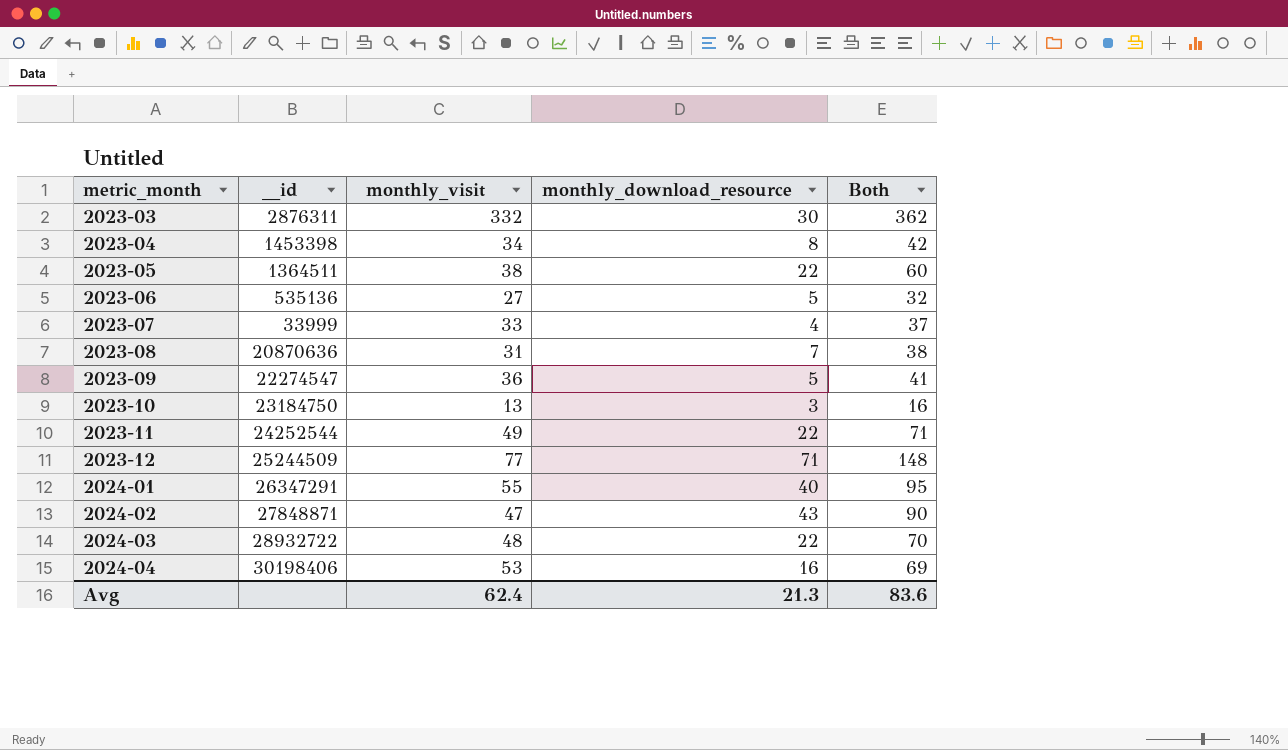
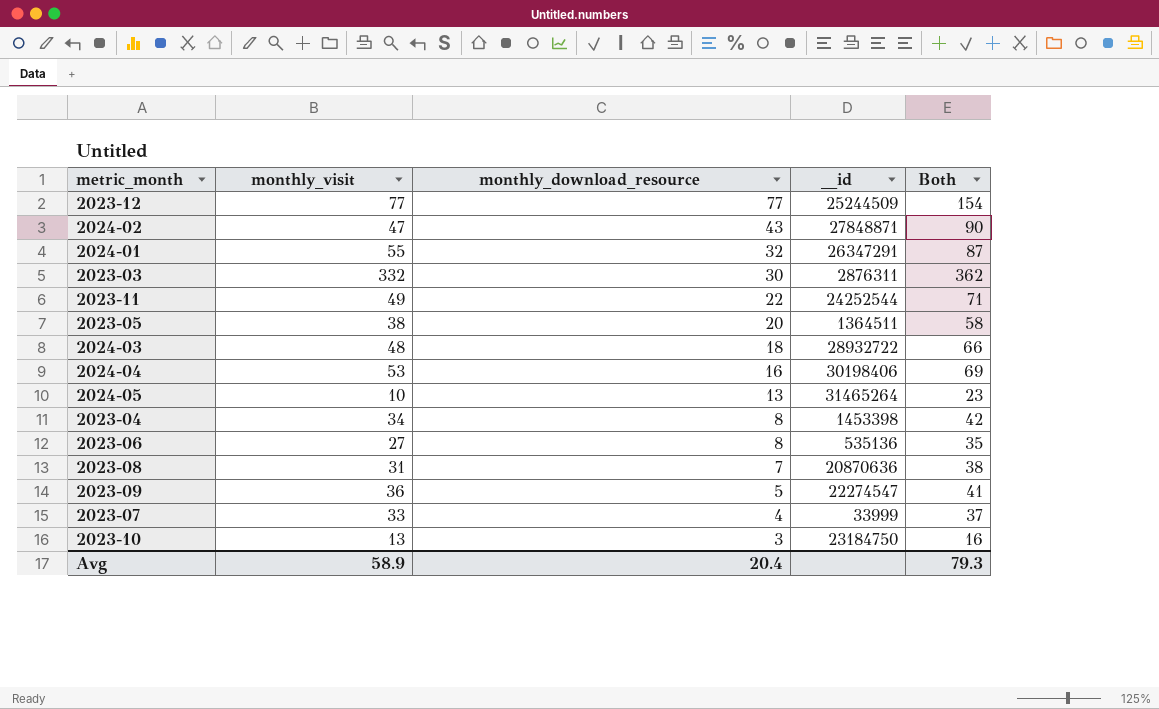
row order: metric_month ascending -> monthly_download_resource descending
column __id | position: 2 -> 4
2023-12 | monthly_download_resource: 71 -> 77
2023-12 | Both: 148 -> 154
2024-01 | monthly_download_resource: 40 -> 32
2024-01 | Both: 95 -> 87
2023-05 | monthly_download_resource: 22 -> 20
2023-05 | Both: 60 -> 58
2024-03 | monthly_download_resource: 22 -> 18
2024-03 | Both: 70 -> 66
row 2024-05: none -> 10 | 13 | 31465264 | 23
2023-06 | monthly_download_resource: 5 -> 8
2023-06 | Both: 32 -> 35
Avg | monthly_visit: 62.4 -> 58.9
Avg | monthly_download_resource: 21.3 -> 20.4
Avg | Both: 83.6 -> 79.3

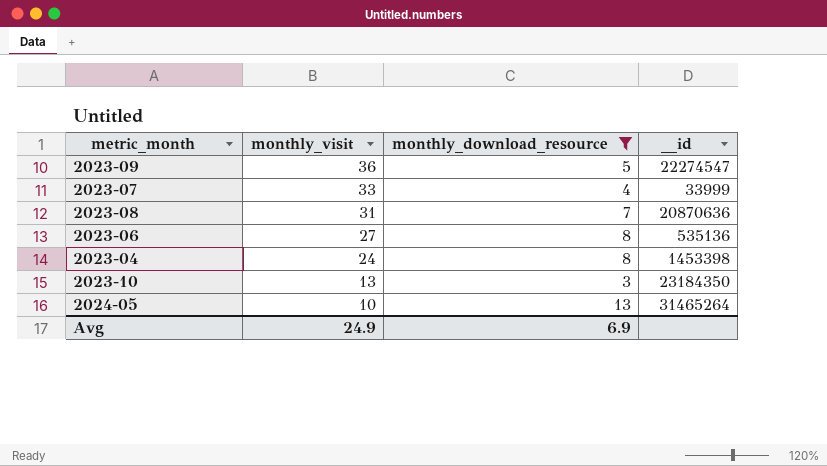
filter: none -> monthly_download_resource <= 13
row order: monthly_download_resource descending -> monthly_visit descending
column Both | formula: [monthly_visit] + [monthly_download_resource] -> none
2023-04 | monthly_visit: 34 -> 24
2023-10 | __id: 23184750 -> 23184350
Avg | monthly_visit: 58.9 -> 24.9
Avg | monthly_download_resource: 20.4 -> 6.9

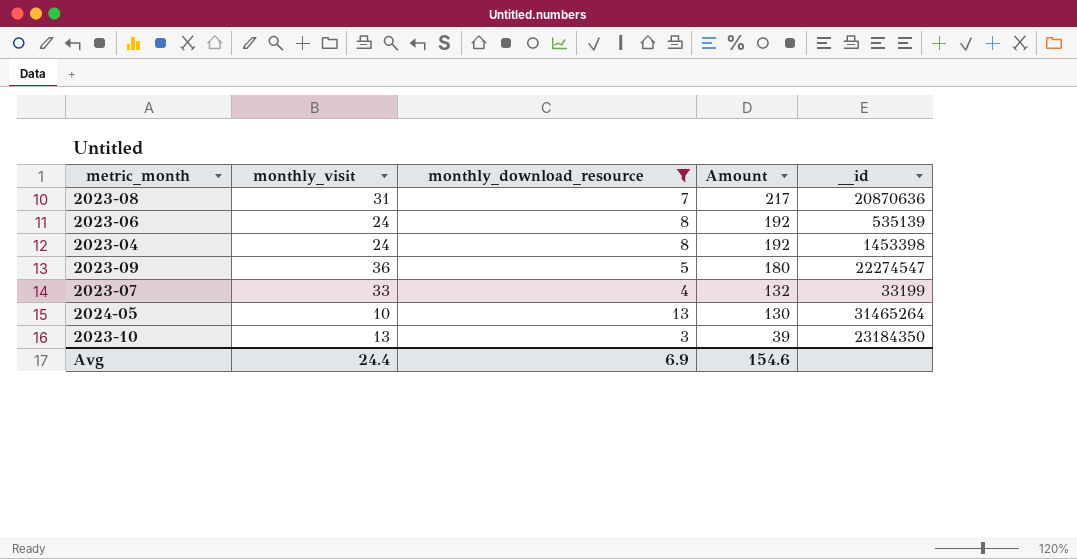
row order: monthly_visit descending -> Amount descending
column Amount | formula: none -> [monthly_visit] * [monthly_download_resource]
2023-06 | monthly_visit: 27 -> 24
2023-06 | __id: 535136 -> 535139
2023-07 | __id: 33999 -> 33199
Avg | monthly_visit: 24.9 -> 24.4

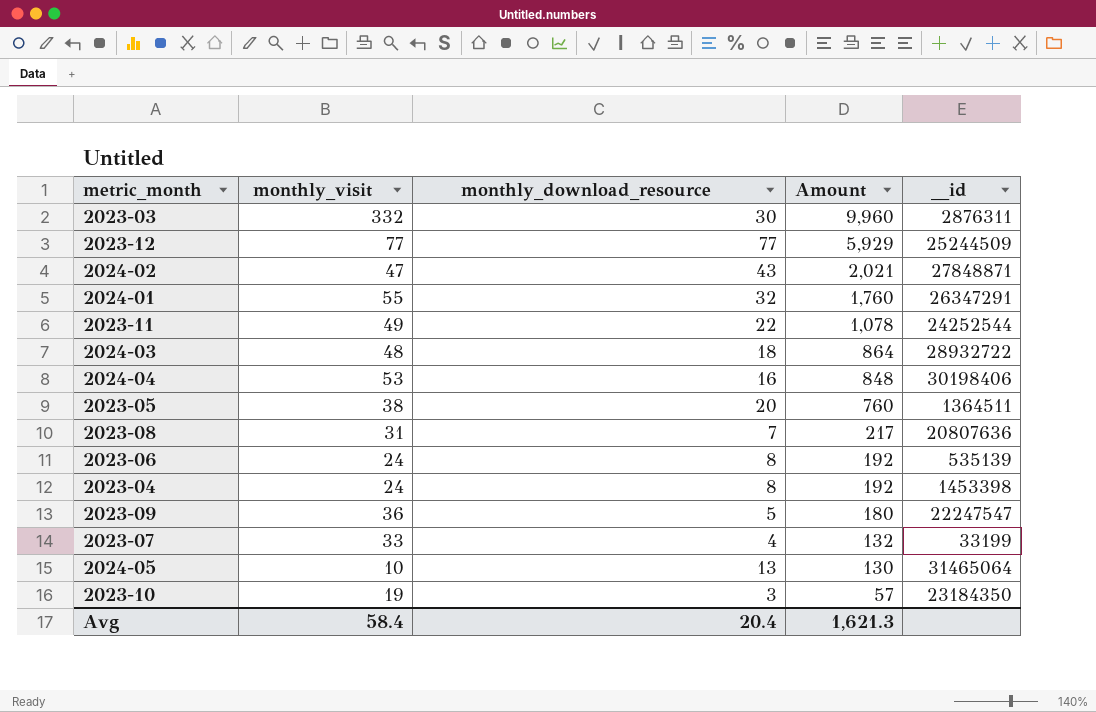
filter: monthly_download_resource <= 13 -> none
2023-08 | __id: 20870636 -> 20807636
2023-09 | __id: 22274547 -> 22247547
2024-05 | __id: 31465264 -> 31465064
2023-10 | monthly_visit: 13 -> 19
2023-10 | Amount: 39 -> 57
Avg | monthly_visit: 24.4 -> 58.4
Avg | monthly_download_resource: 6.9 -> 20.4
Avg | Amount: 154.6 -> 1,621.3

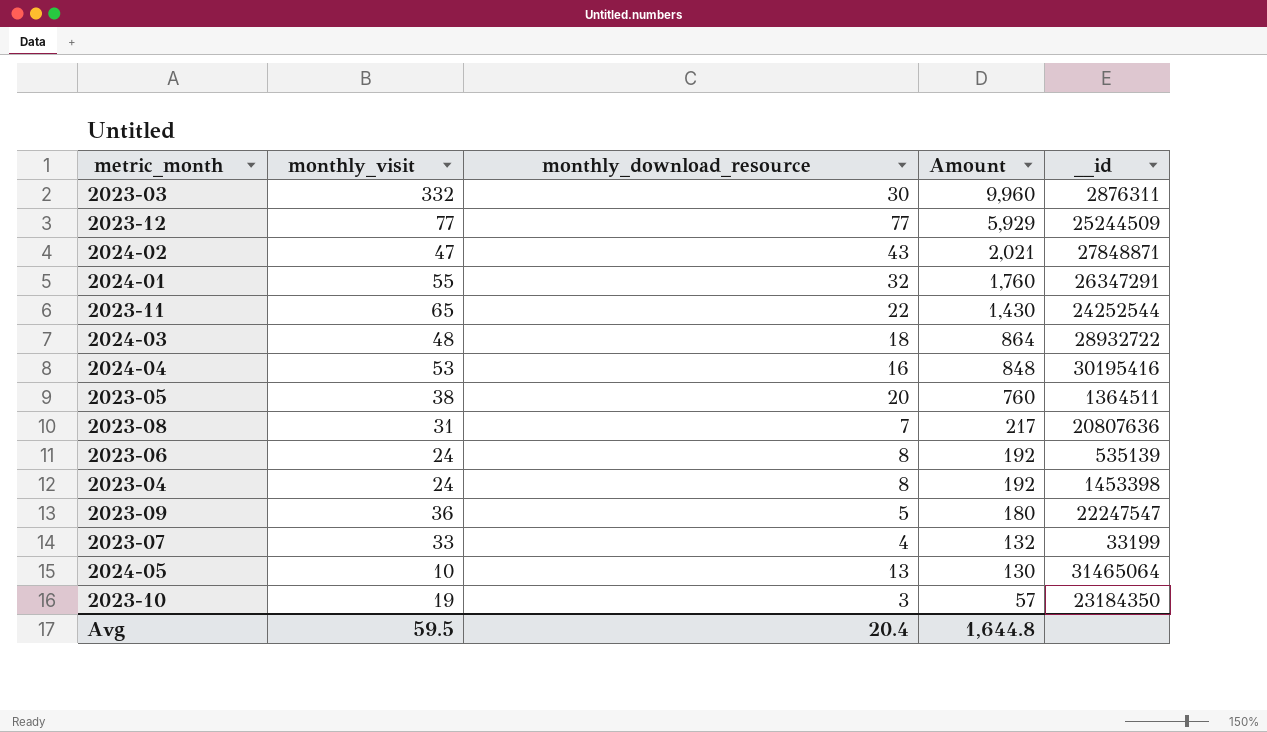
2023-11 | monthly_visit: 49 -> 65
2023-11 | Amount: 1,078 -> 1,430
2024-04 | __id: 30198406 -> 30195416
Avg | monthly_visit: 58.4 -> 59.5
Avg | Amount: 1,621.3 -> 1,644.8

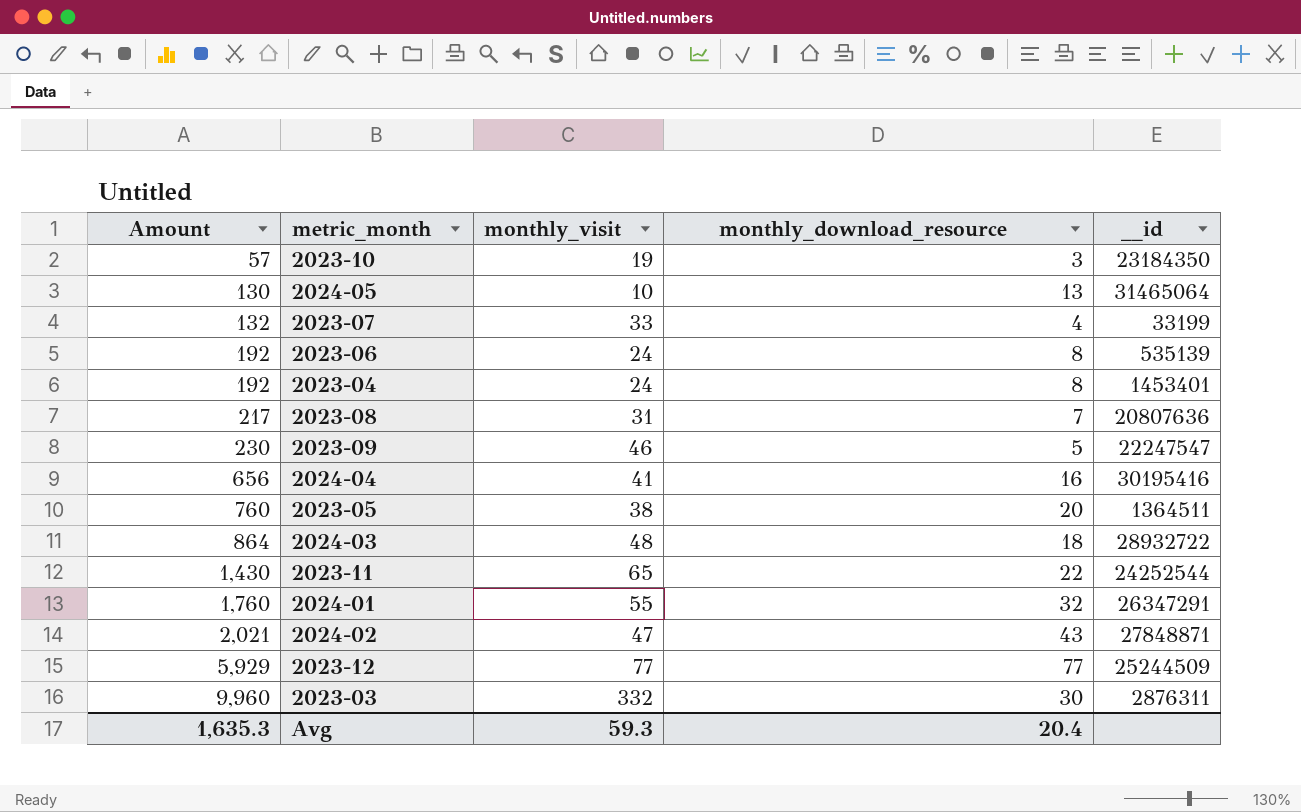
row order: Amount descending -> Amount ascending
column Amount | position: 4 -> 1
2023-04 | __id: 1453398 -> 1453401
2023-09 | Amount: 180 -> 230
2023-09 | monthly_visit: 36 -> 46
2024-04 | Amount: 848 -> 656
2024-04 | monthly_visit: 53 -> 41
Avg | Amount: 1,644.8 -> 1,635.3
Avg | monthly_visit: 59.5 -> 59.3

